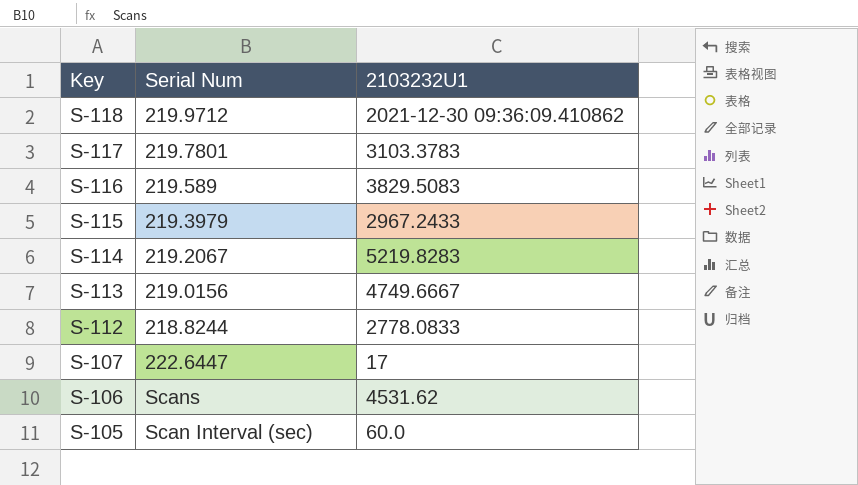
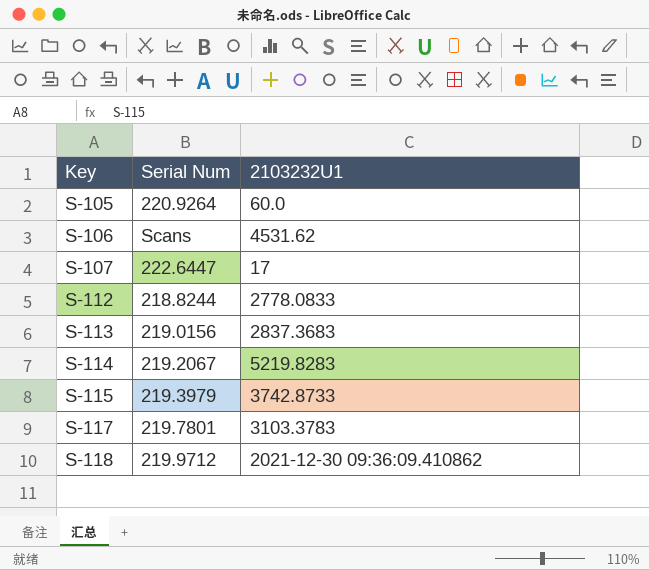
row order: Key descending -> Key ascending
row S-116: 219.589 | 3829.5083 -> none
S-105 | Serial Num: Scan Interval (sec) -> 220.9264
S-113 | 2103232U1: 4749.6667 -> 2837.3683
S-115 | 2103232U1: 2967.2433 -> 3742.8733

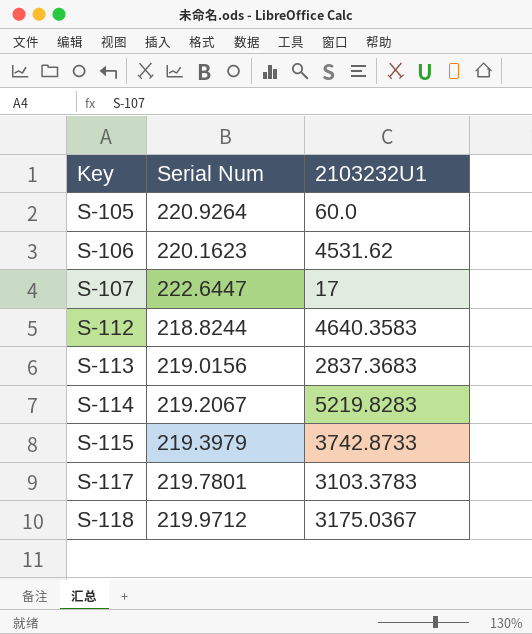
S-106 | Serial Num: Scans -> 220.1623
S-112 | 2103232U1: 2778.0833 -> 4640.3583
S-118 | 2103232U1: 2021-12-30 09:36:09.410862 -> 3175.0367

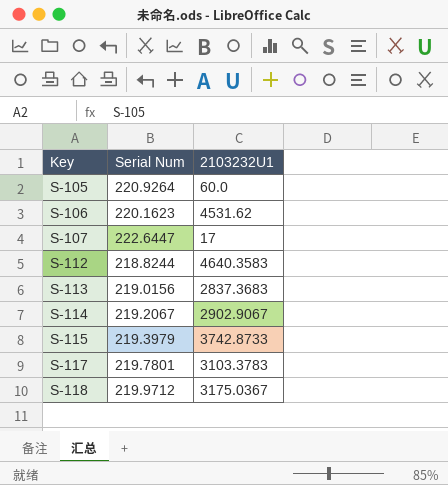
S-114 | 2103232U1: 5219.8283 -> 2902.9067

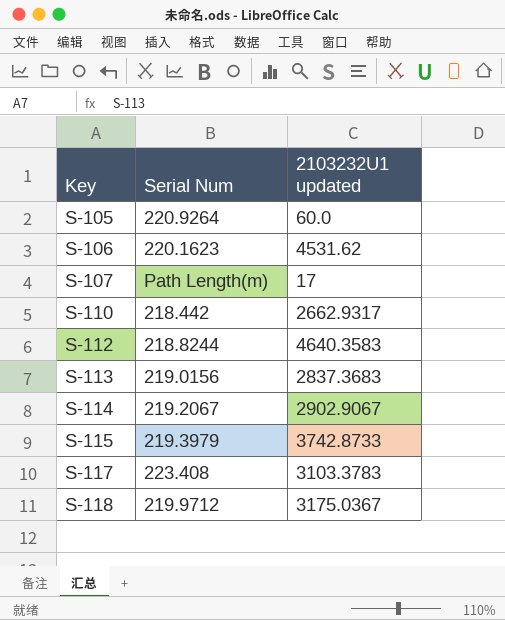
column name: 2103232U1 -> 2103232U1 updated
S-107 | Serial Num: 222.6447 -> Path Length(m)
row S-110: none -> 218.442 | 2662.9317
S-117 | Serial Num: 219.7801 -> 223.408

